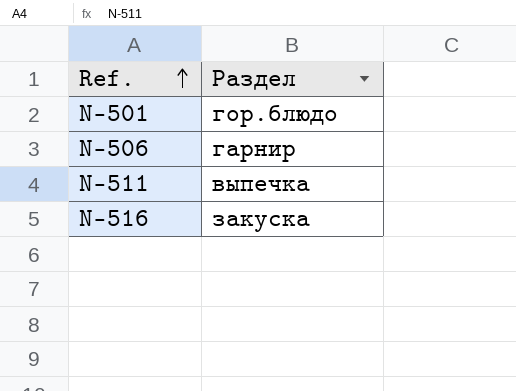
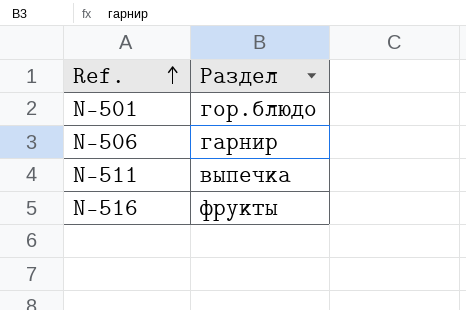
N-516 | Раздел: закуска -> фрукты

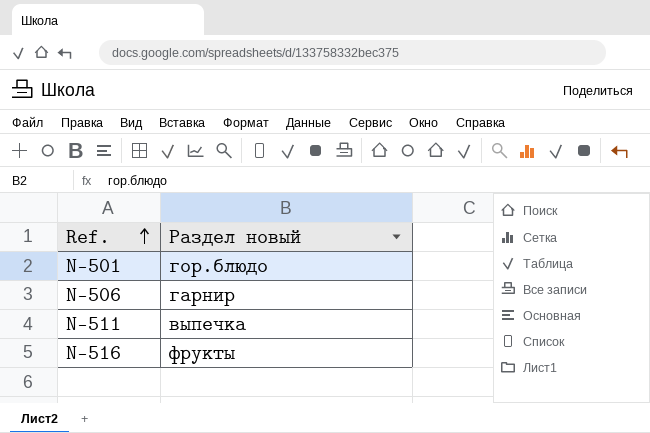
column name: Раздел -> Раздел новый

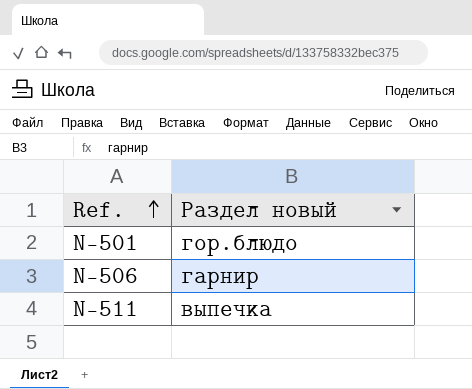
row N-516: фрукты -> none

